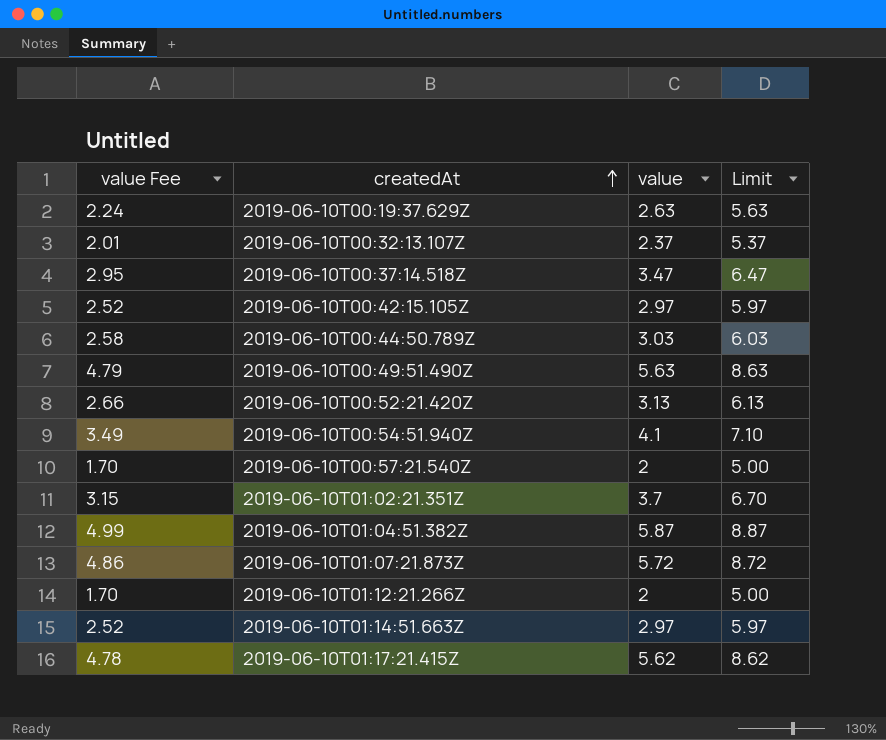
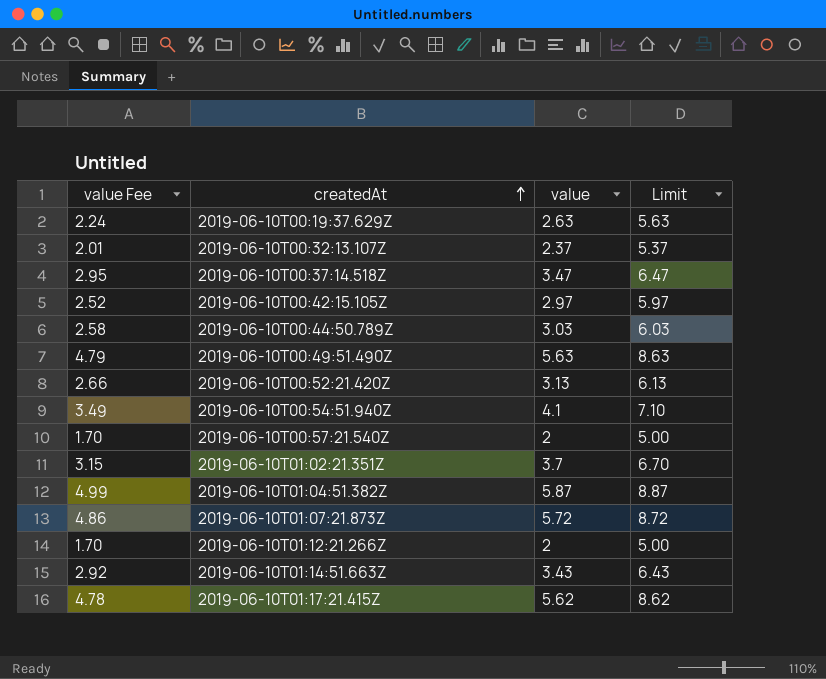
2019-06-10T01:14:51.663Z | value Fee: 2.52 -> 2.92
2019-06-10T01:14:51.663Z | value: 2.97 -> 3.43
2019-06-10T01:14:51.663Z | Limit: 5.97 -> 6.43

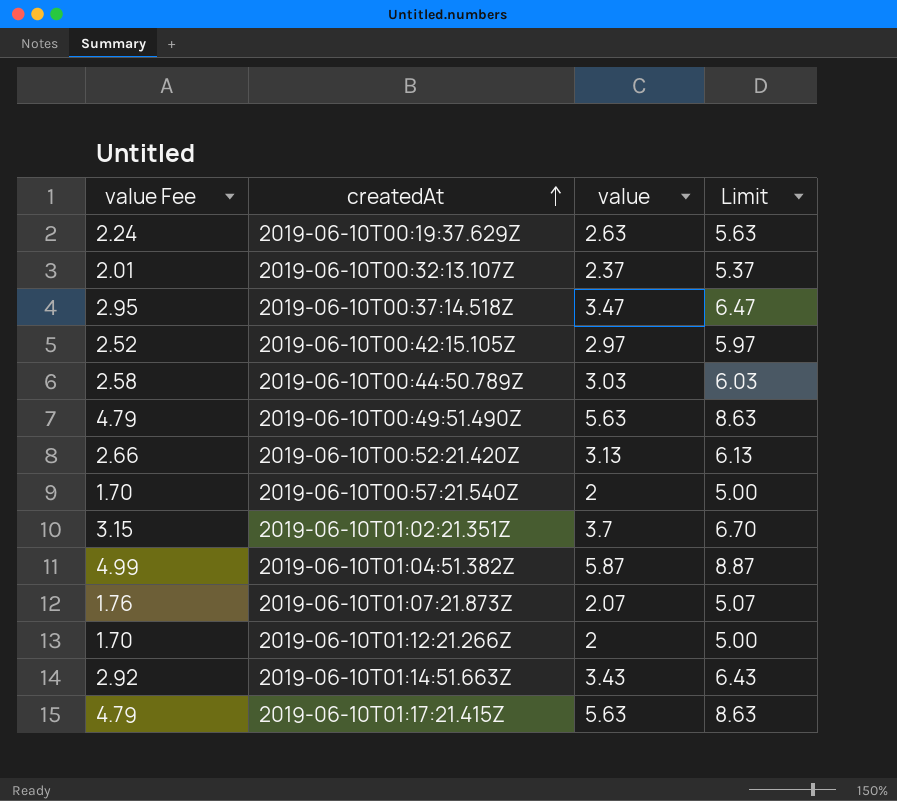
row 2019-06-10T00:54:51.940Z: 3.49 | 4.1 | 7.10 -> none
2019-06-10T01:07:21.873Z | value Fee: 4.86 -> 1.76
2019-06-10T01:07:21.873Z | value: 5.72 -> 2.07
2019-06-10T01:07:21.873Z | Limit: 8.72 -> 5.07
2019-06-10T01:17:21.415Z | value Fee: 4.78 -> 4.79
2019-06-10T01:17:21.415Z | value: 5.62 -> 5.63
2019-06-10T01:17:21.415Z | Limit: 8.62 -> 8.63

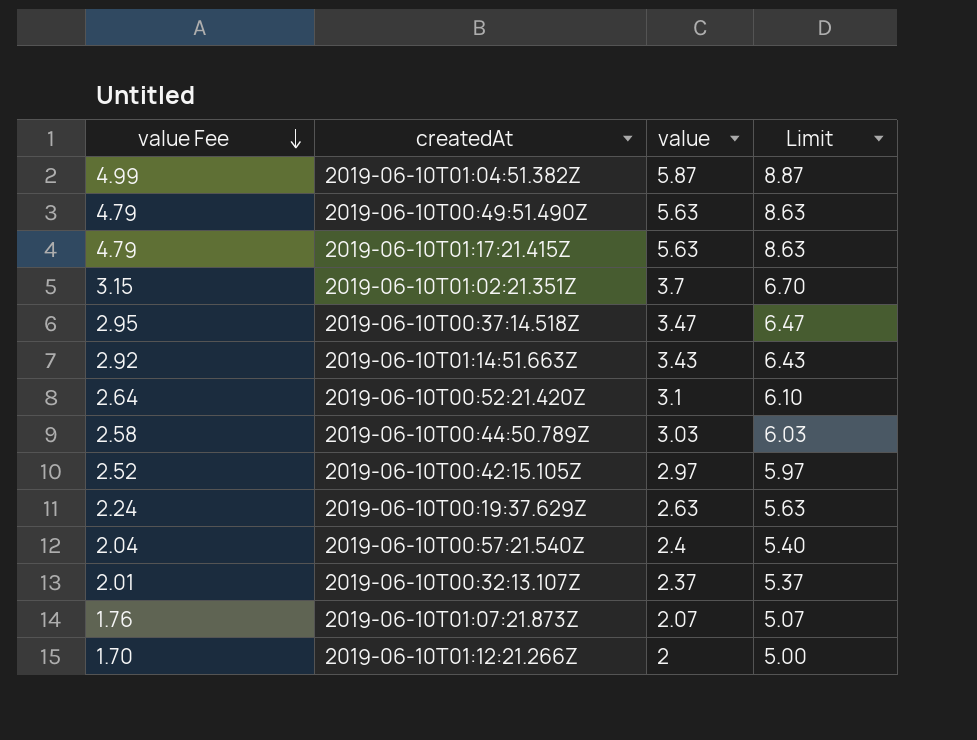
row order: createdAt ascending -> value Fee descending
2019-06-10T00:52:21.420Z | value Fee: 2.66 -> 2.64
2019-06-10T00:52:21.420Z | value: 3.13 -> 3.1
2019-06-10T00:52:21.420Z | Limit: 6.13 -> 6.10
2019-06-10T00:57:21.540Z | value Fee: 1.70 -> 2.04
2019-06-10T00:57:21.540Z | value: 2 -> 2.4
2019-06-10T00:57:21.540Z | Limit: 5.00 -> 5.40

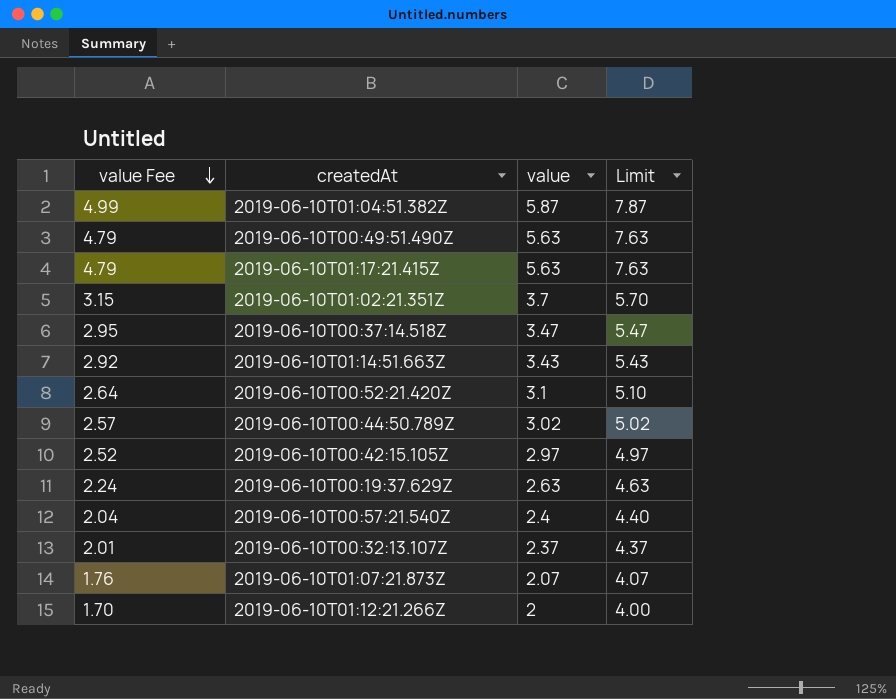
column Limit | formula: [value] + 3 -> [value] + 2
2019-06-10T00:44:50.789Z | value Fee: 2.58 -> 2.57
2019-06-10T00:44:50.789Z | value: 3.03 -> 3.02

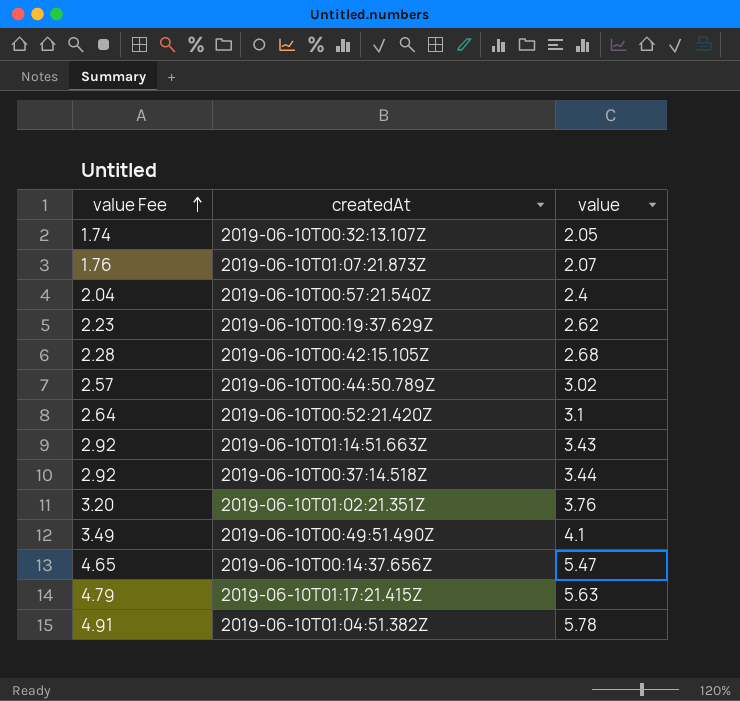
row order: value Fee descending -> value Fee ascending
column Limit | formula: [value] + 2 -> none
row 2019-06-10T01:12:21.266Z: 1.70 | 2 | 4.00 -> none
2019-06-10T00:32:13.107Z | value Fee: 2.01 -> 1.74
2019-06-10T00:32:13.107Z | value: 2.37 -> 2.05
2019-06-10T00:19:37.629Z | value Fee: 2.24 -> 2.23
2019-06-10T00:19:37.629Z | value: 2.63 -> 2.62
2019-06-10T00:42:15.105Z | value Fee: 2.52 -> 2.28
2019-06-10T00:42:15.105Z | value: 2.97 -> 2.68
2019-06-10T00:37:14.518Z | value Fee: 2.95 -> 2.92
2019-06-10T00:37:14.518Z | value: 3.47 -> 3.44
2019-06-10T01:02:21.351Z | value Fee: 3.15 -> 3.20
2019-06-10T01:02:21.351Z | value: 3.7 -> 3.76
2019-06-10T00:49:51.490Z | value Fee: 4.79 -> 3.49
2019-06-10T00:49:51.490Z | value: 5.63 -> 4.1
row 2019-06-10T00:14:37.656Z: none -> 4.65 | 5.47
2019-06-10T01:04:51.382Z | value Fee: 4.99 -> 4.91
2019-06-10T01:04:51.382Z | value: 5.87 -> 5.78

